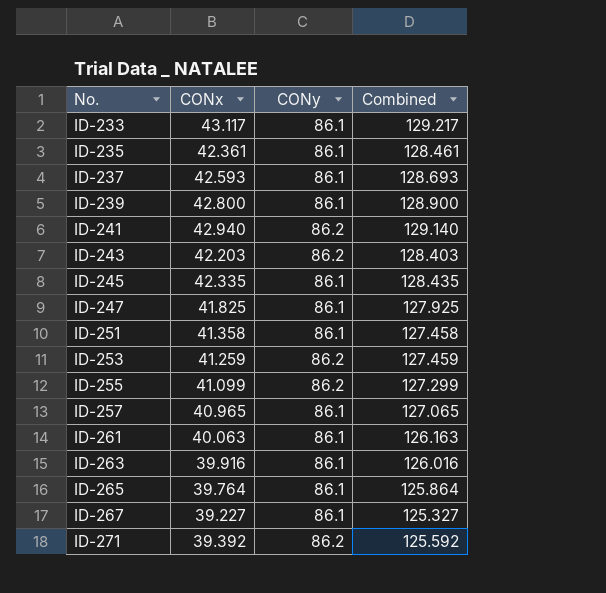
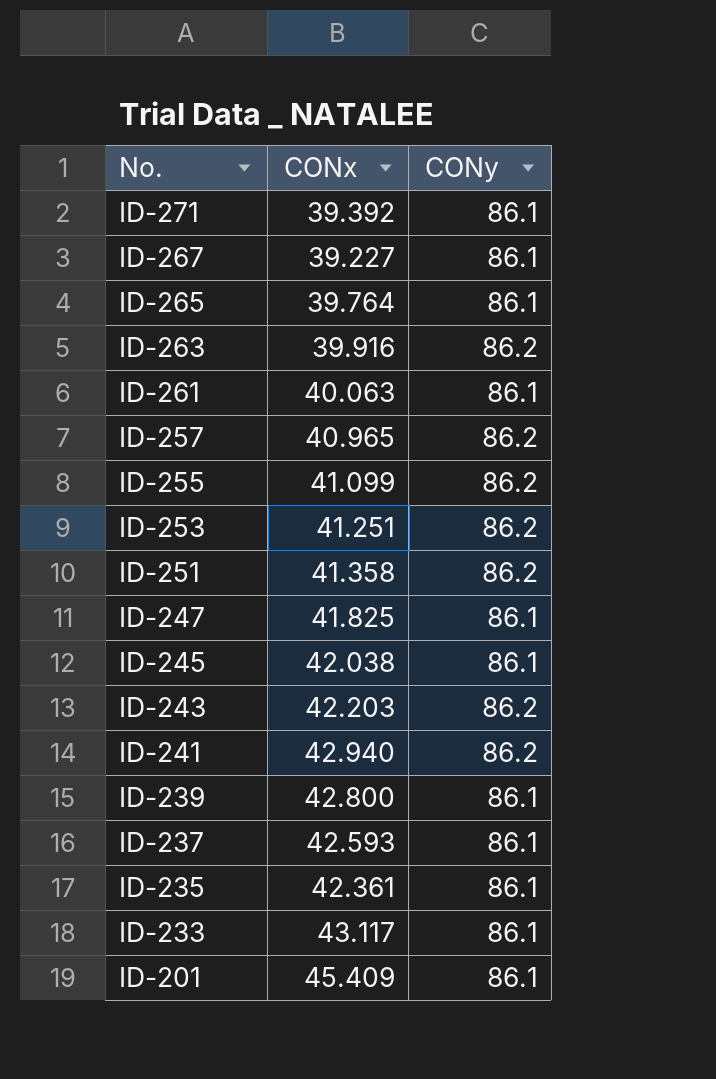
row order: No. ascending -> No. descending
column Combined | formula: [CONx] + [CONy] -> none
ID-271 | CONy: 86.2 -> 86.1
ID-263 | CONy: 86.1 -> 86.2
ID-257 | CONy: 86.1 -> 86.2
ID-253 | CONx: 41.259 -> 41.251
ID-251 | CONy: 86.1 -> 86.2
ID-245 | CONx: 42.335 -> 42.038
row ID-201: none -> 45.409 | 86.1

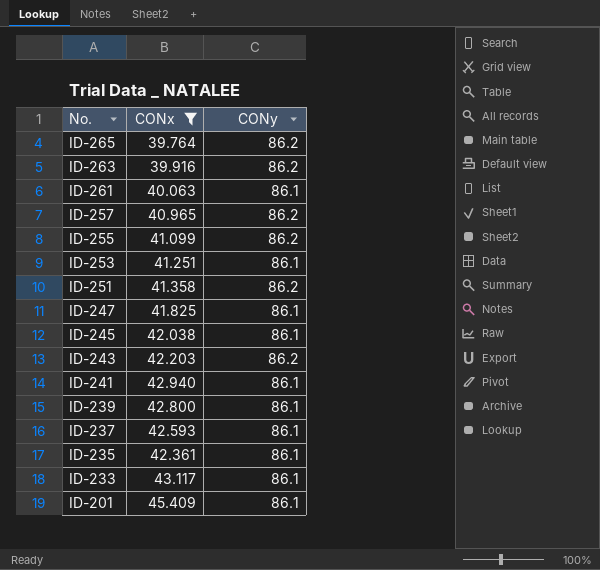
filter: none -> CONx >= 39.764
ID-265 | CONy: 86.1 -> 86.2
ID-253 | CONy: 86.2 -> 86.1
ID-241 | CONy: 86.2 -> 86.1

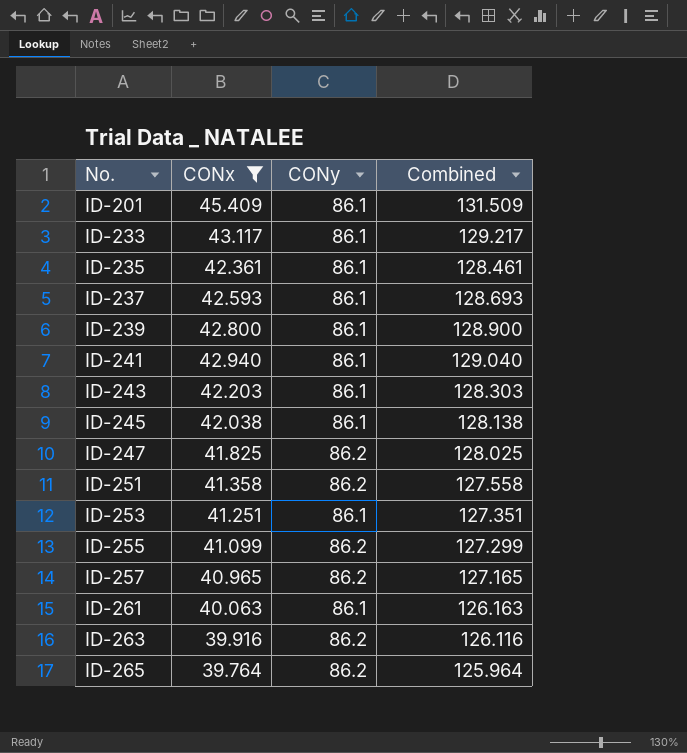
row order: No. descending -> No. ascending
column Combined | formula: none -> [CONx] + [CONy]
ID-243 | CONy: 86.2 -> 86.1
ID-247 | CONy: 86.1 -> 86.2

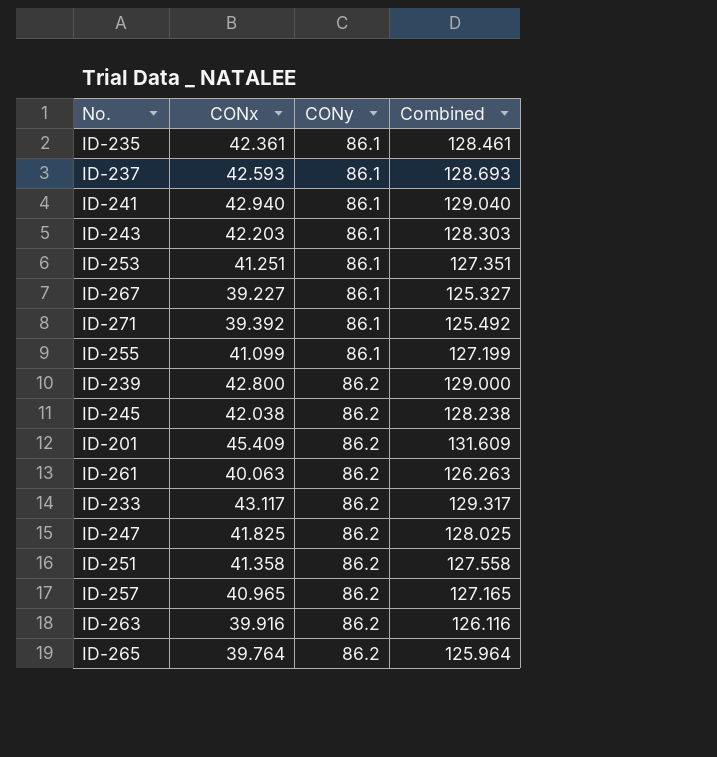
filter: CONx >= 39.764 -> none
row order: No. ascending -> CONy ascending
ID-255 | CONy: 86.2 -> 86.1
ID-255 | Combined: 127.299 -> 127.199
ID-239 | CONy: 86.1 -> 86.2
ID-239 | Combined: 128.900 -> 129.000
ID-245 | CONy: 86.1 -> 86.2
ID-245 | Combined: 128.138 -> 128.238
ID-201 | CONy: 86.1 -> 86.2
ID-201 | Combined: 131.509 -> 131.609
ID-261 | CONy: 86.1 -> 86.2
ID-261 | Combined: 126.163 -> 126.263
ID-233 | CONy: 86.1 -> 86.2
ID-233 | Combined: 129.217 -> 129.317

